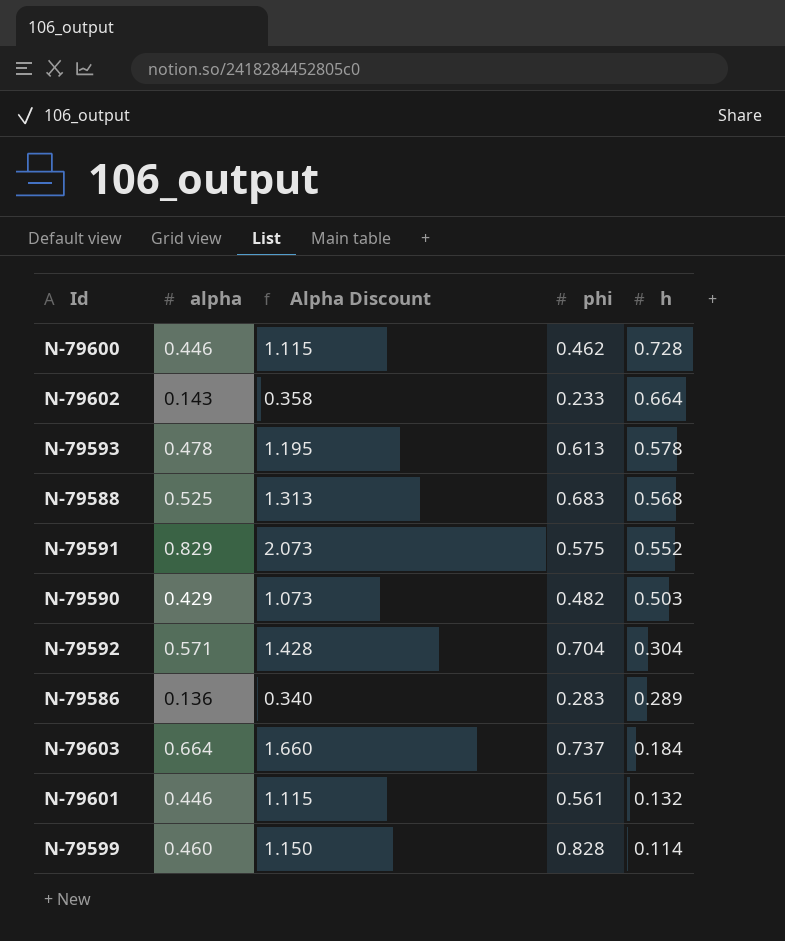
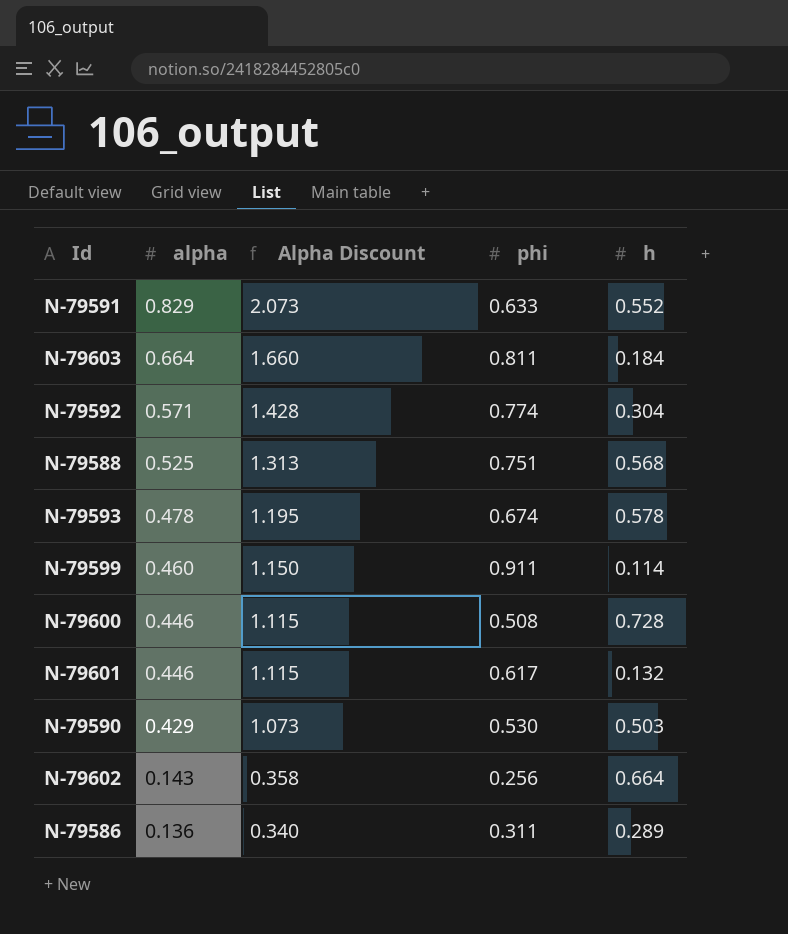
row order: h descending -> alpha descending
N-79591 | phi: 0.575 -> 0.633
N-79603 | phi: 0.737 -> 0.811
N-79592 | phi: 0.704 -> 0.774
N-79588 | phi: 0.683 -> 0.751
N-79593 | phi: 0.613 -> 0.674
N-79599 | phi: 0.828 -> 0.911
N-79600 | phi: 0.462 -> 0.508
N-79601 | phi: 0.561 -> 0.617
N-79590 | phi: 0.482 -> 0.530
N-79602 | phi: 0.233 -> 0.256
N-79586 | phi: 0.283 -> 0.311

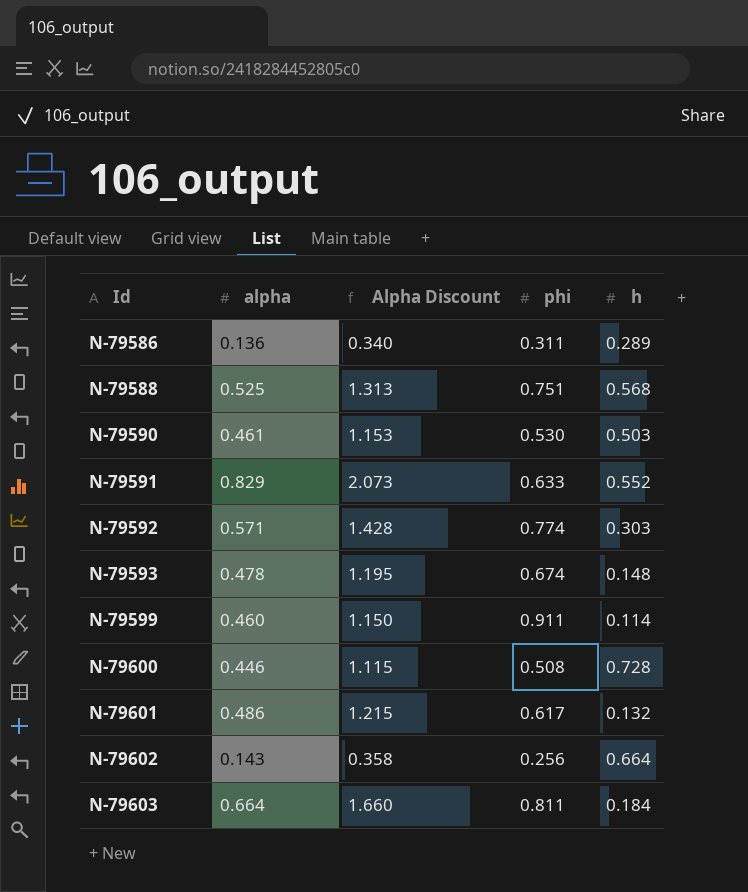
row order: alpha descending -> Id ascending
N-79590 | alpha: 0.429 -> 0.461
N-79590 | Alpha Discount: 1.073 -> 1.153
N-79592 | h: 0.304 -> 0.303
N-79593 | h: 0.578 -> 0.148
N-79601 | alpha: 0.446 -> 0.486
N-79601 | Alpha Discount: 1.115 -> 1.215

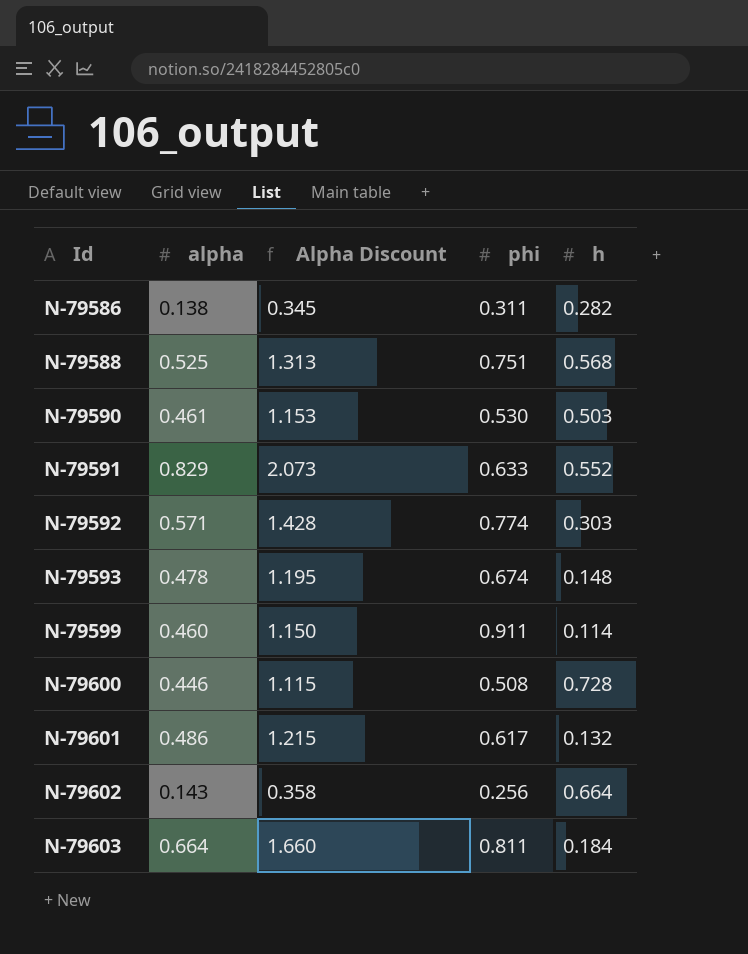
N-79586 | alpha: 0.136 -> 0.138
N-79586 | Alpha Discount: 0.340 -> 0.345
N-79586 | h: 0.289 -> 0.282

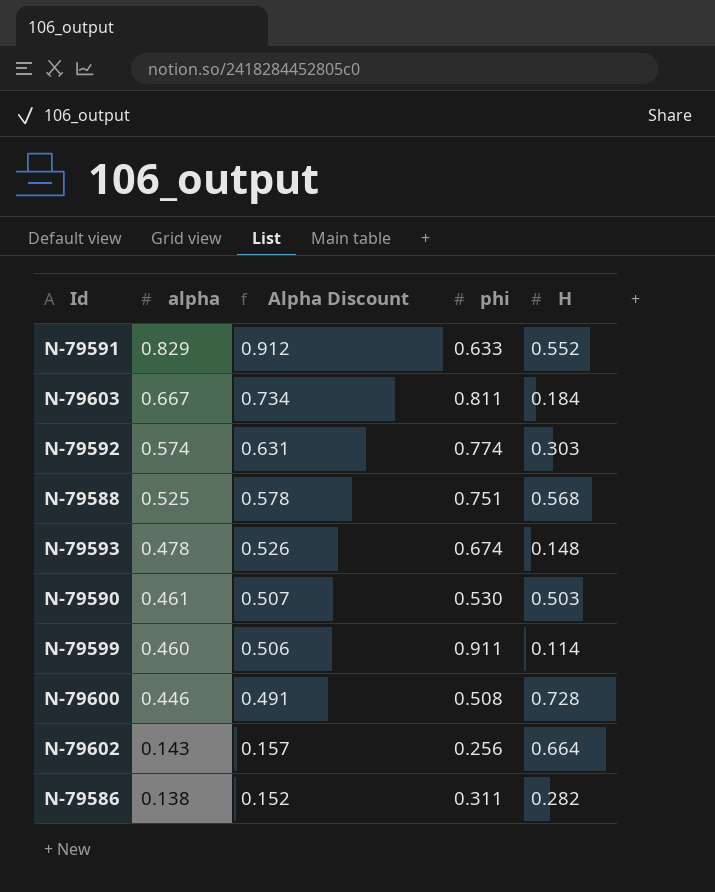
row order: Id ascending -> alpha descending
column Alpha Discount | formula: [alpha] * 2.5 -> [alpha] * 1.1
column name: h -> H
row N-79601: 0.486 | 1.215 | 0.617 | 0.132 -> none
N-79603 | alpha: 0.664 -> 0.667
N-79592 | alpha: 0.571 -> 0.574

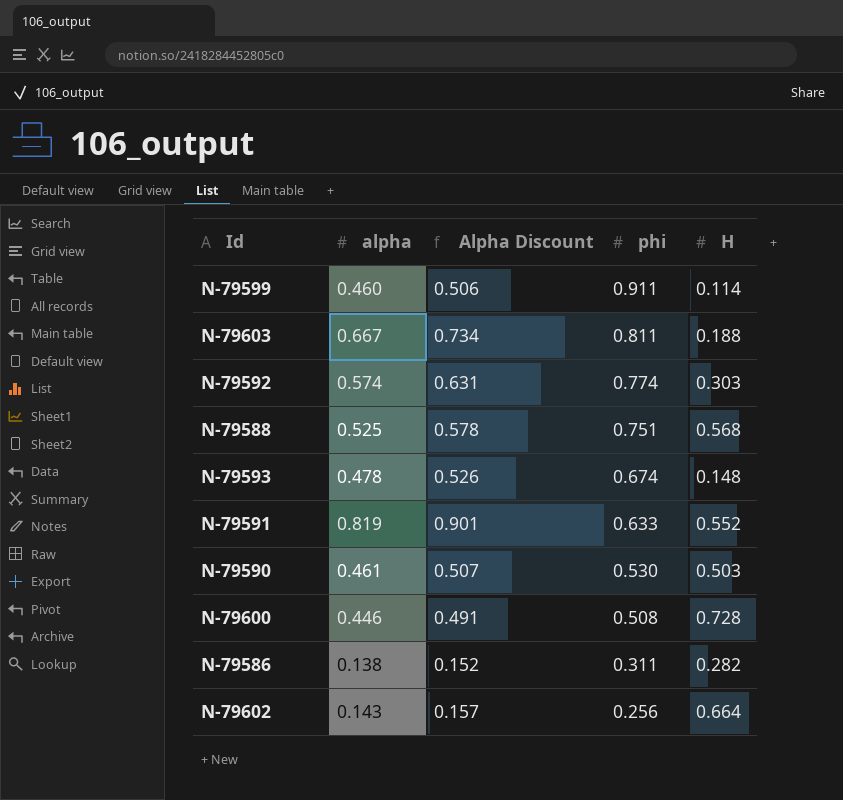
row order: alpha descending -> phi descending
N-79603 | H: 0.184 -> 0.188
N-79591 | alpha: 0.829 -> 0.819
N-79591 | Alpha Discount: 0.912 -> 0.901

